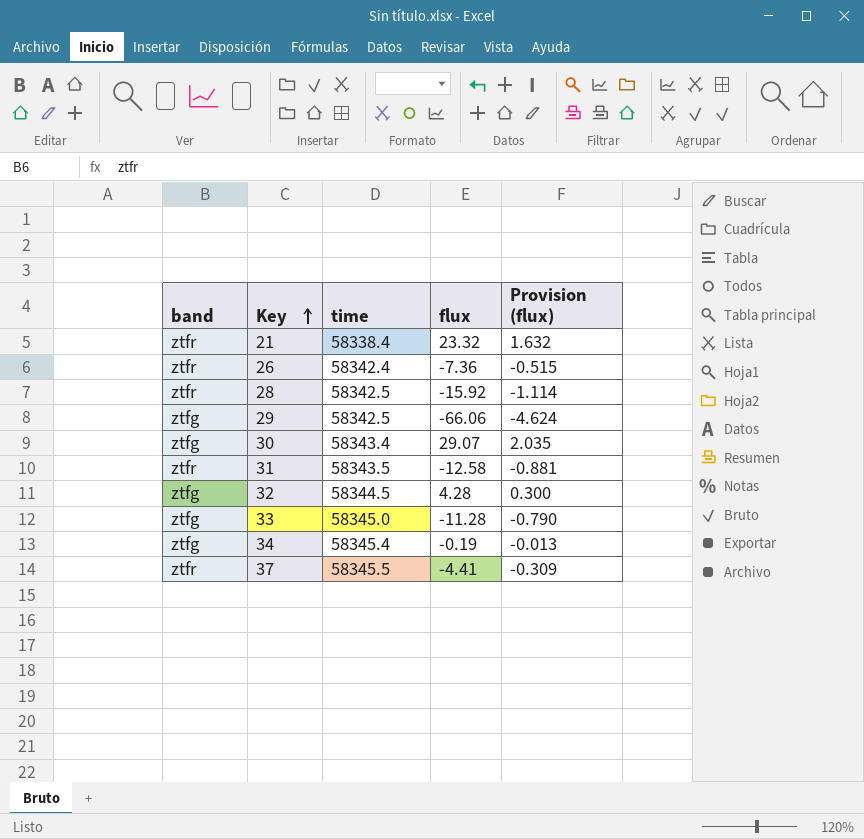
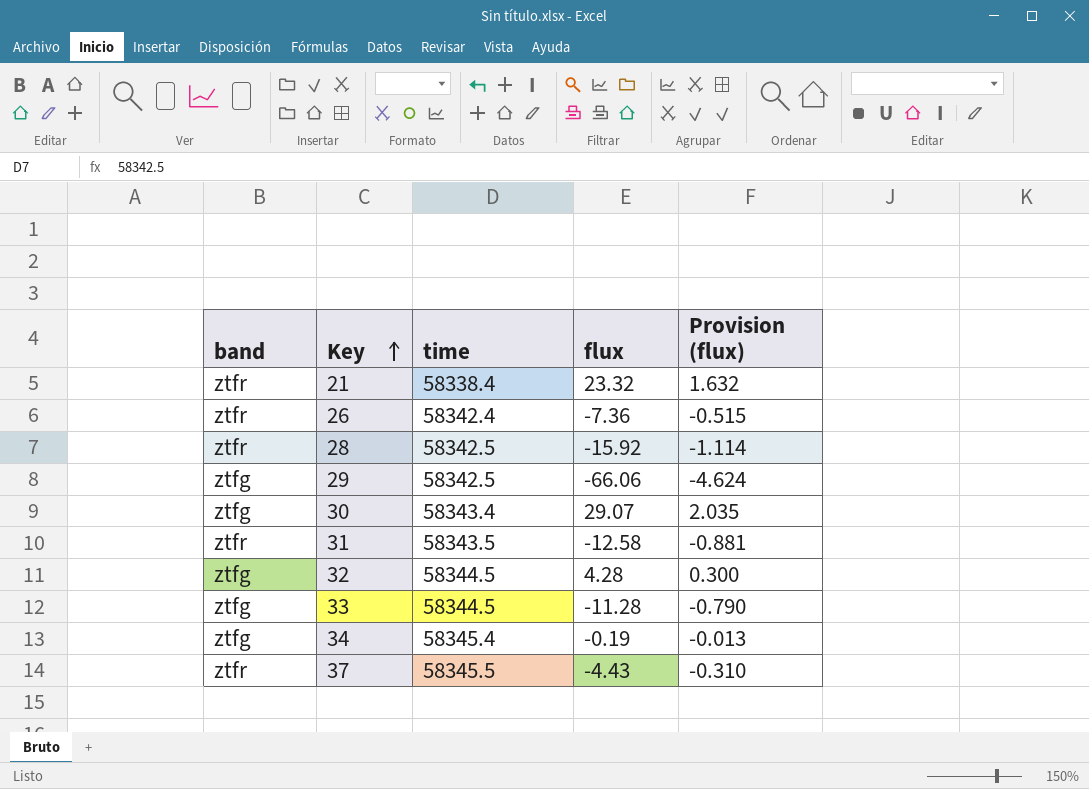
33 | time: 58345.0 -> 58344.5
37 | flux: -4.41 -> -4.43
37 | Provision (flux): -0.309 -> -0.310

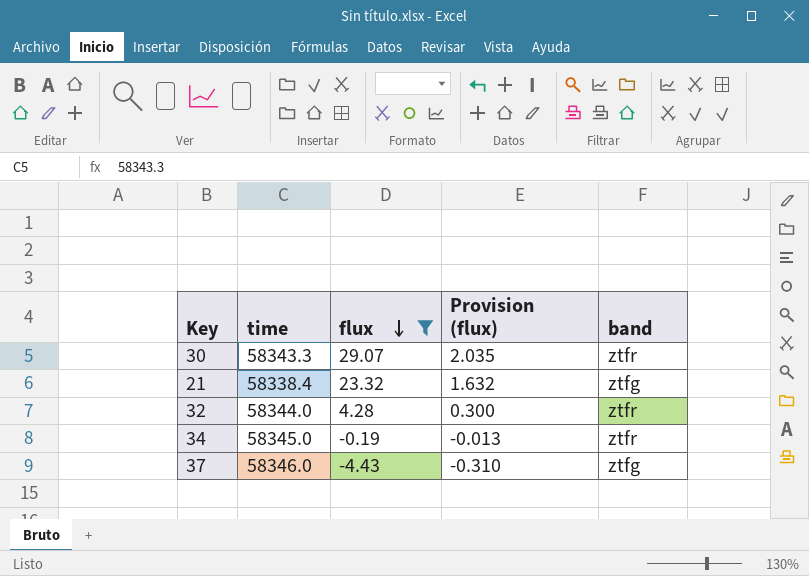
filter: none -> flux >= -4.43
row order: Key ascending -> flux descending
column band | position: 1 -> 5
30 | time: 58343.4 -> 58343.3
30 | band: ztfg -> ztfr
21 | band: ztfr -> ztfg
32 | time: 58344.5 -> 58344.0
32 | band: ztfg -> ztfr
34 | time: 58345.4 -> 58345.0
34 | band: ztfg -> ztfr
37 | time: 58345.5 -> 58346.0
37 | band: ztfr -> ztfg

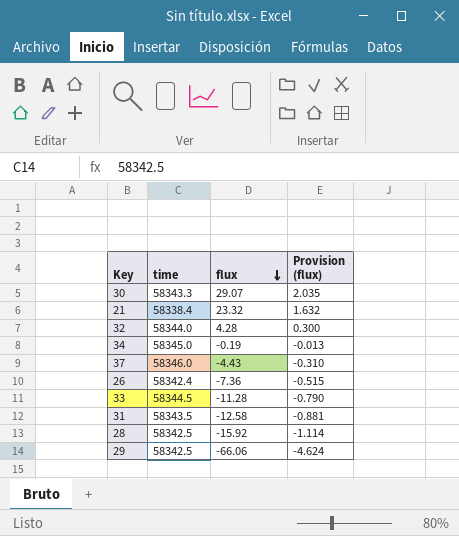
filter: flux >= -4.43 -> none
column band | position: 5 -> none

